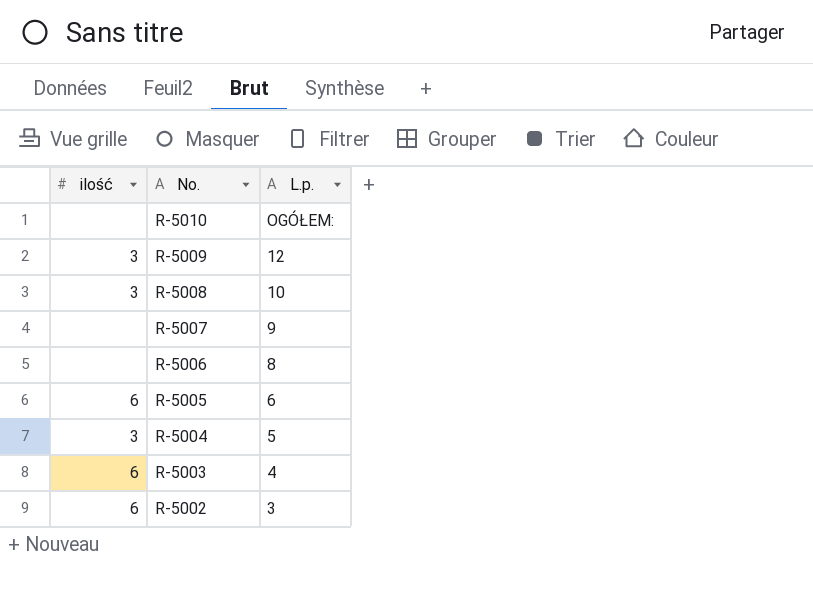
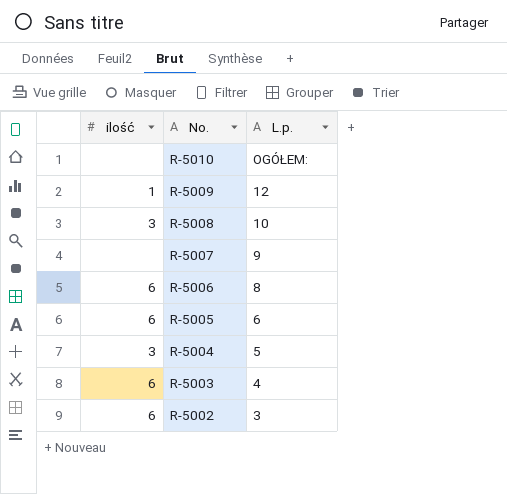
R-5009 | ilość: 3 -> 1
R-5006 | ilość: none -> 6

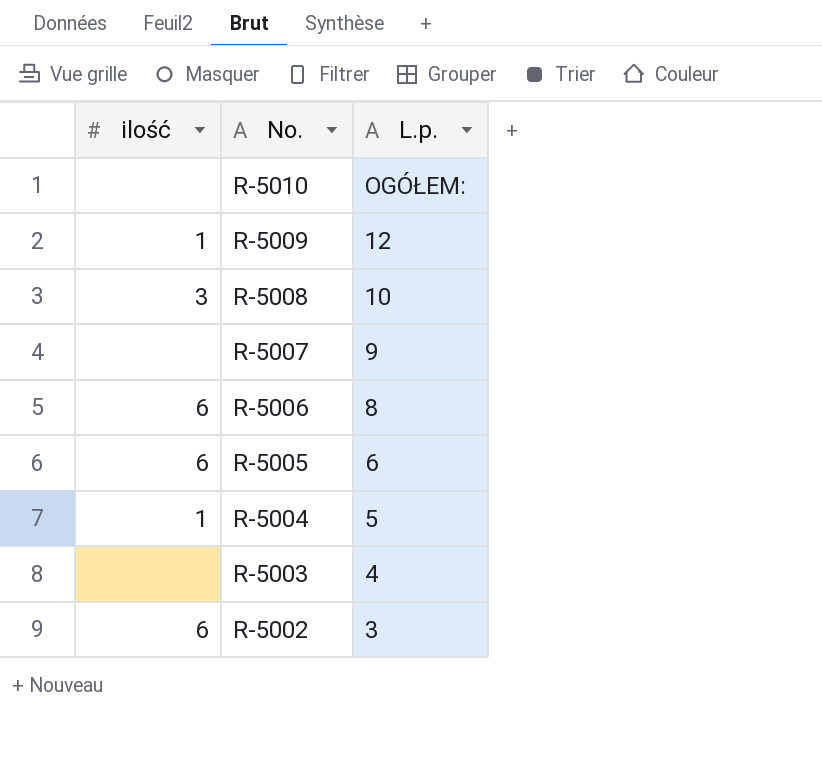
R-5004 | ilość: 3 -> 1
R-5003 | ilość: 6 -> none

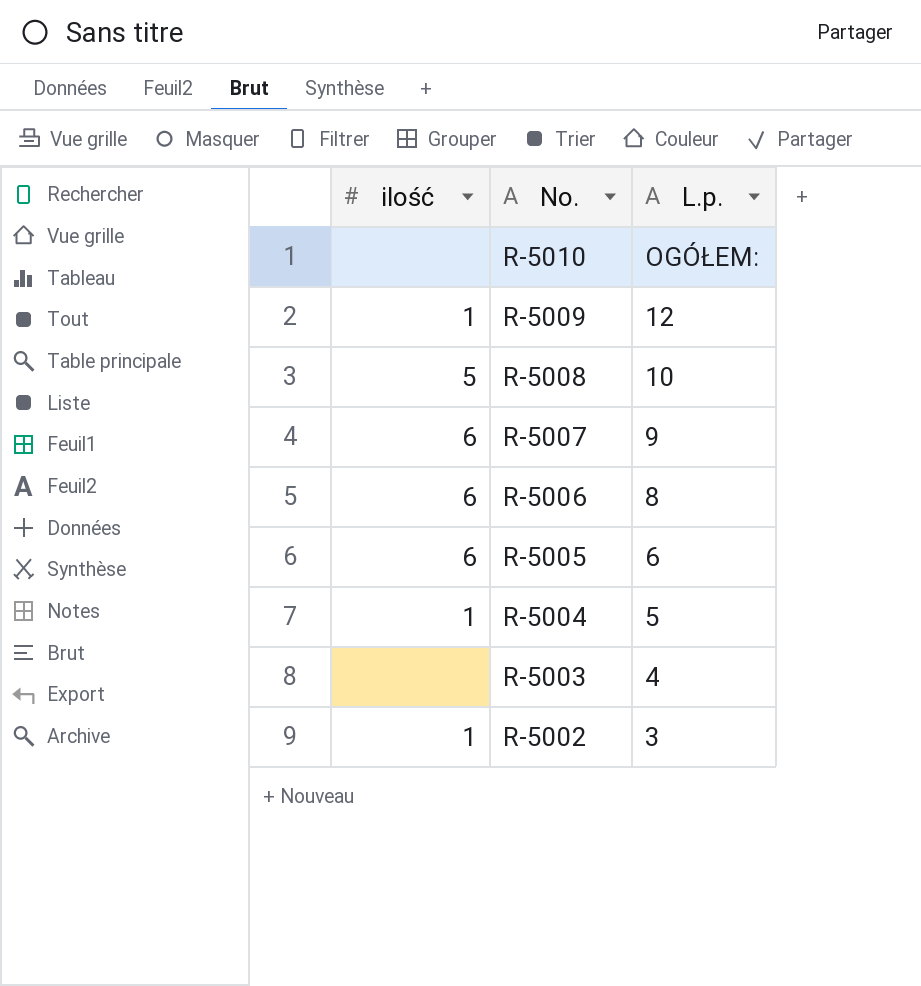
R-5008 | ilość: 3 -> 5
R-5007 | ilość: none -> 6
R-5002 | ilość: 6 -> 1

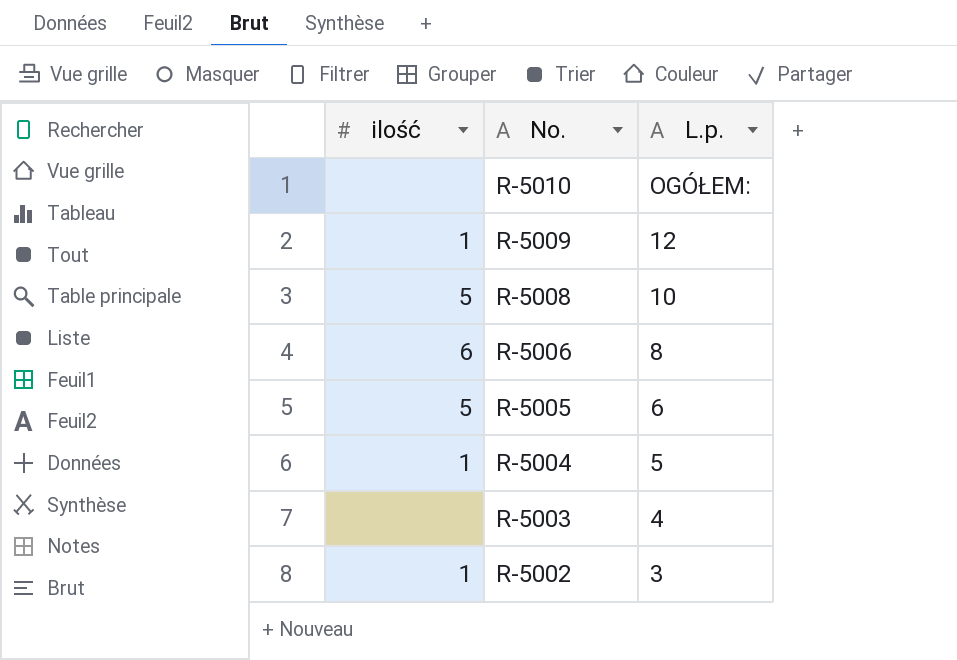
row R-5007: 6 | 9 -> none
R-5005 | ilość: 6 -> 5

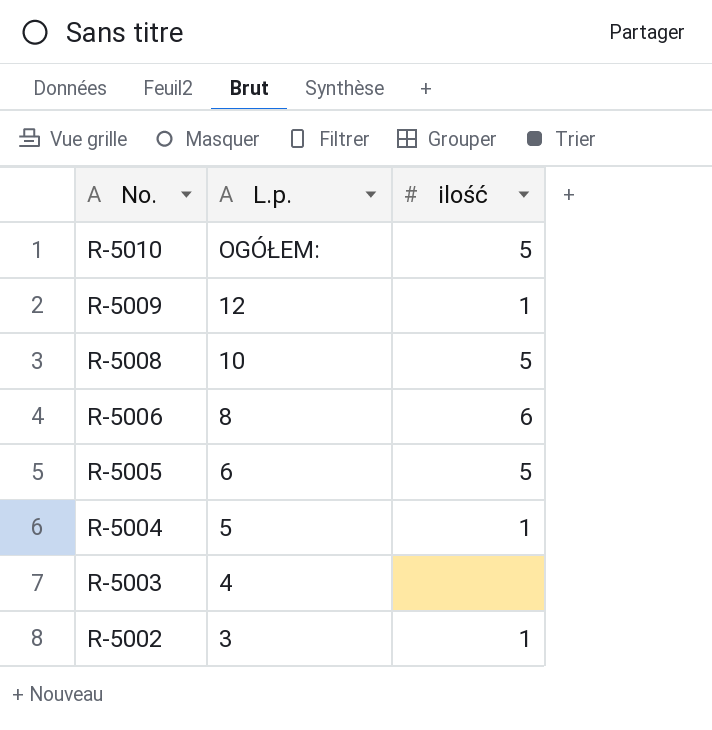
column ilość | position: 1 -> 3
R-5010 | ilość: none -> 5

